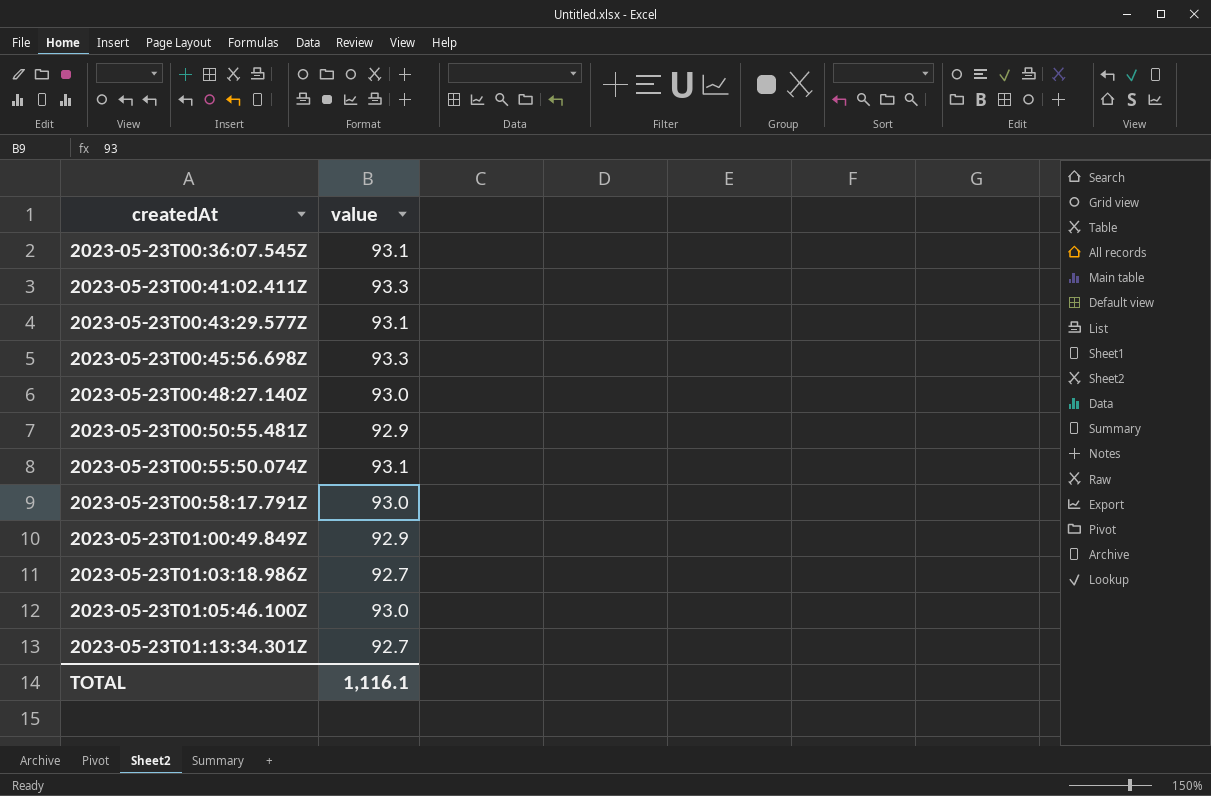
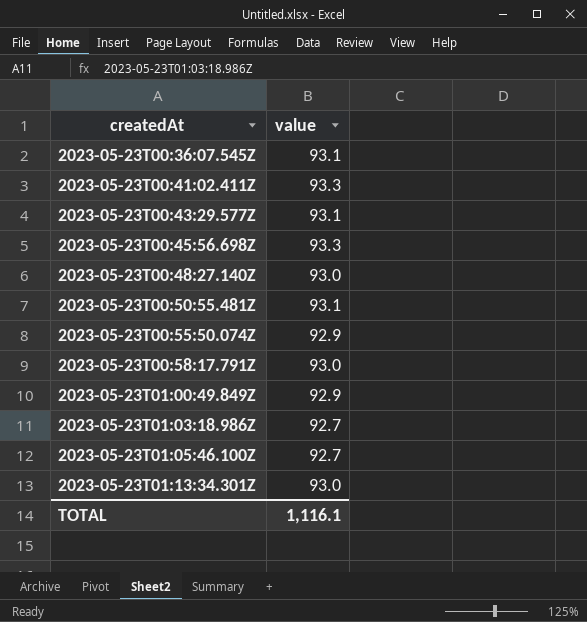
2023-05-23T00:50:55.481Z | value: 92.9 -> 93.1
2023-05-23T00:55:50.074Z | value: 93.1 -> 92.9
2023-05-23T01:05:46.100Z | value: 93.0 -> 92.7
2023-05-23T01:13:34.301Z | value: 92.7 -> 93.0

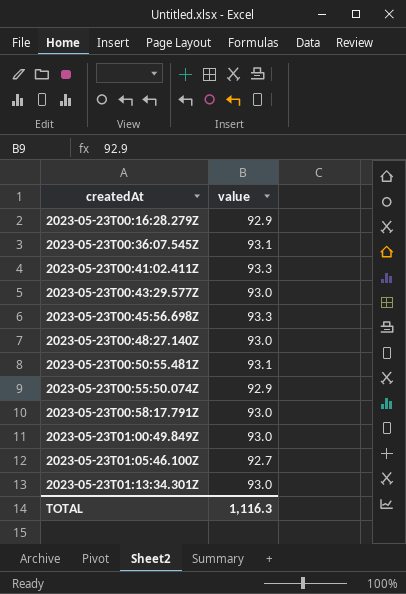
row 2023-05-23T01:03:18.986Z: 92.7 -> none
row 2023-05-23T00:16:28.279Z: none -> 92.9
2023-05-23T00:43:29.577Z | value: 93.1 -> 93.0
2023-05-23T01:00:49.849Z | value: 92.9 -> 93.0
TOTAL | value: 1,116.1 -> 1,116.3

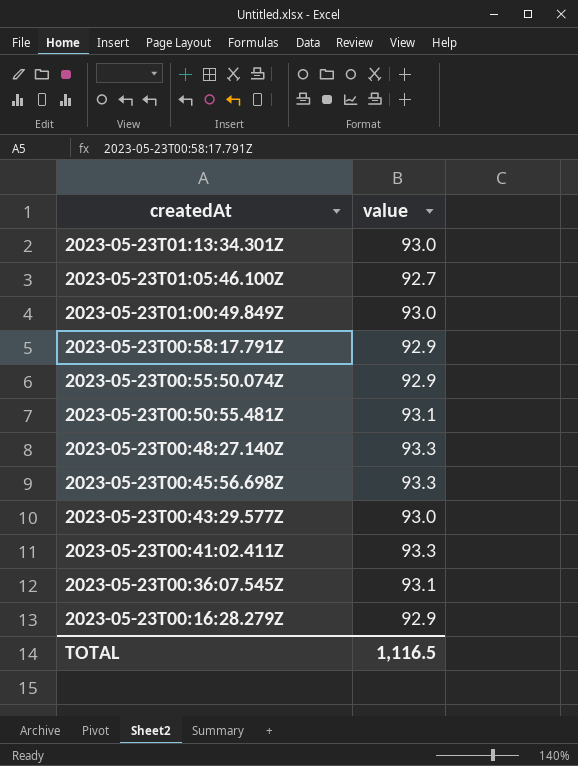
row order: createdAt ascending -> createdAt descending
2023-05-23T00:58:17.791Z | value: 93.0 -> 92.9
2023-05-23T00:48:27.140Z | value: 93.0 -> 93.3
TOTAL | value: 1,116.3 -> 1,116.5

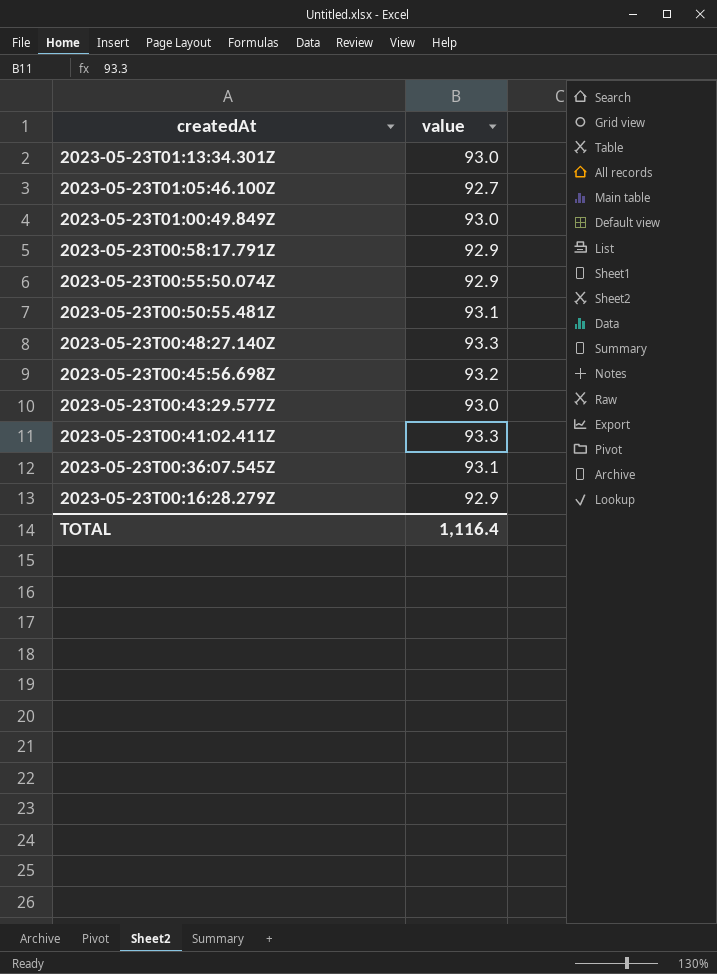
2023-05-23T00:45:56.698Z | value: 93.3 -> 93.2
TOTAL | value: 1,116.5 -> 1,116.4

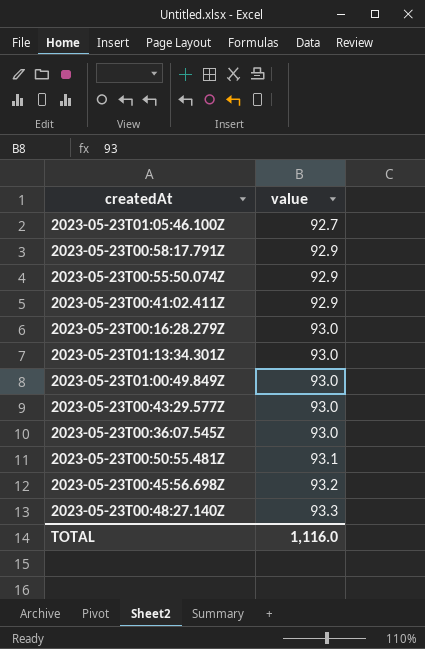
row order: createdAt descending -> value ascending
2023-05-23T00:41:02.411Z | value: 93.3 -> 92.9
2023-05-23T00:16:28.279Z | value: 92.9 -> 93.0
2023-05-23T00:36:07.545Z | value: 93.1 -> 93.0
TOTAL | value: 1,116.4 -> 1,116.0

